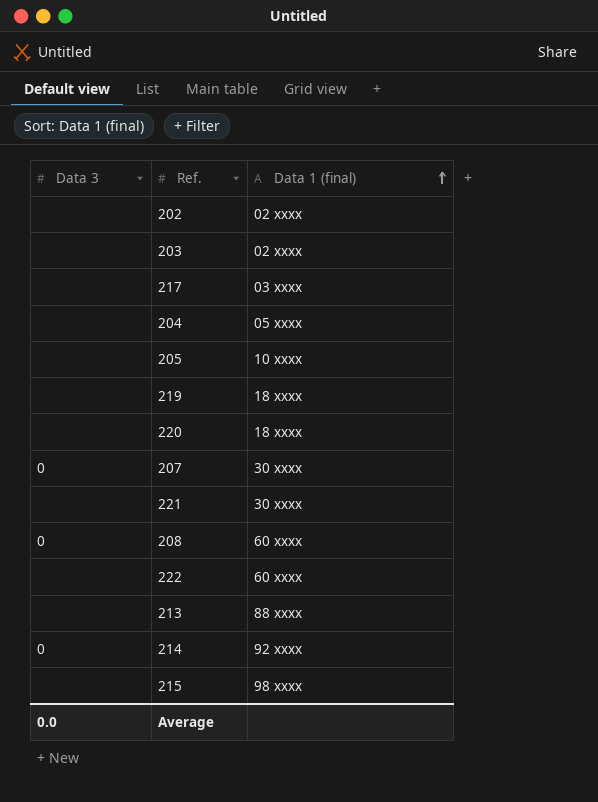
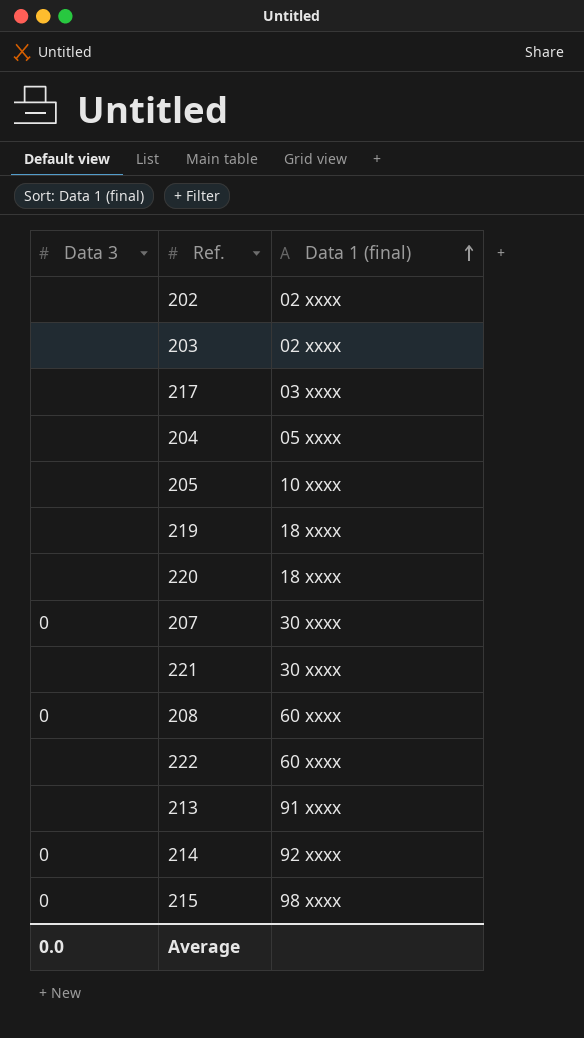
213 | Data 1 (final): 88 xxxx -> 91 xxxx
215 | Data 3: none -> 0

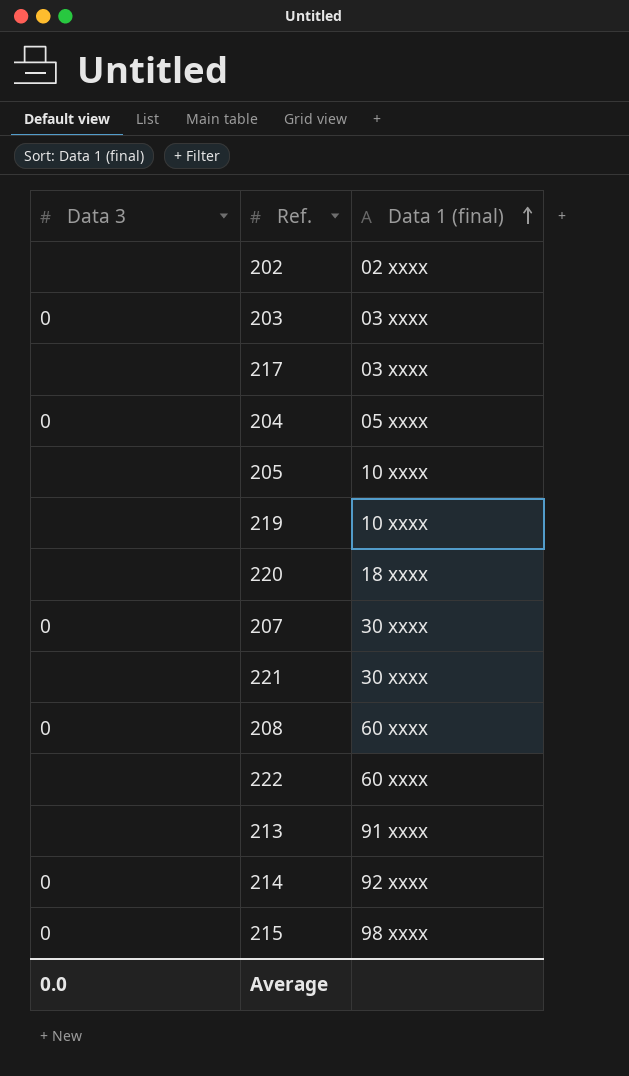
203 | Data 3: none -> 0
203 | Data 1 (final): 02 xxxx -> 03 xxxx
204 | Data 3: none -> 0
219 | Data 1 (final): 18 xxxx -> 10 xxxx

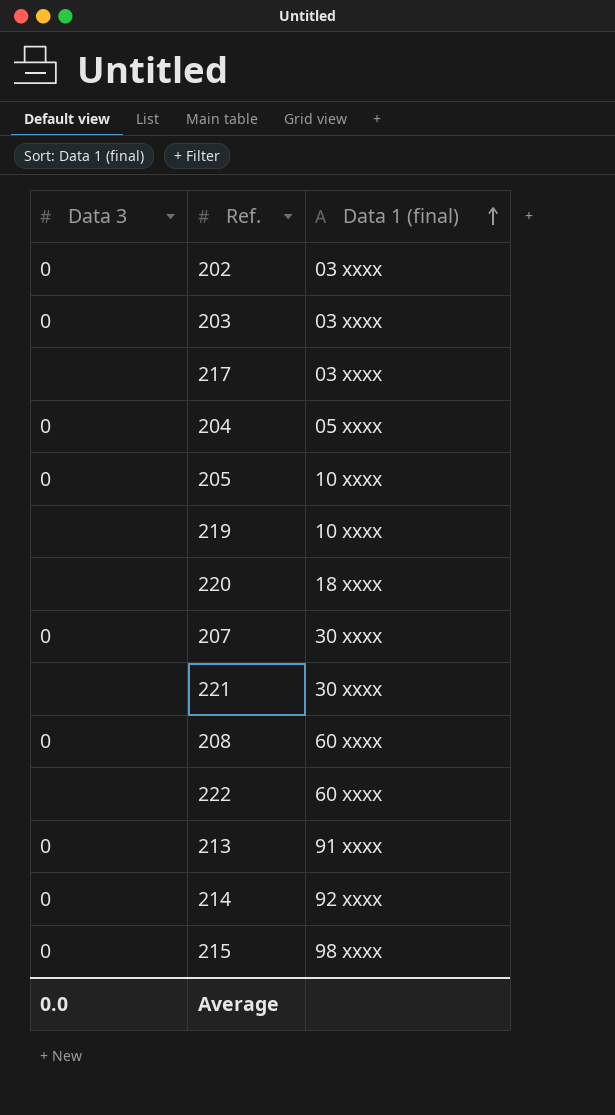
202 | Data 3: none -> 0
202 | Data 1 (final): 02 xxxx -> 03 xxxx
205 | Data 3: none -> 0
213 | Data 3: none -> 0

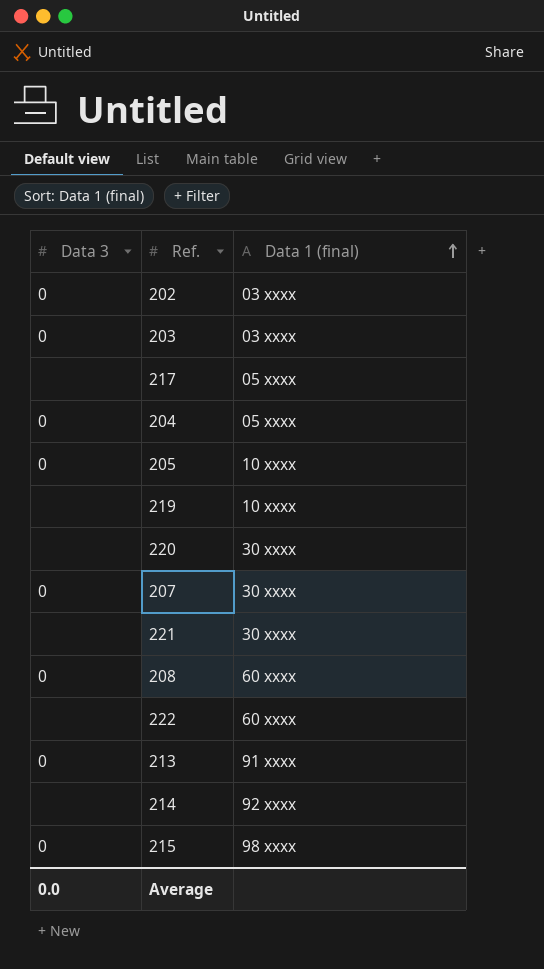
217 | Data 1 (final): 03 xxxx -> 05 xxxx
220 | Data 1 (final): 18 xxxx -> 30 xxxx
214 | Data 3: 0 -> none

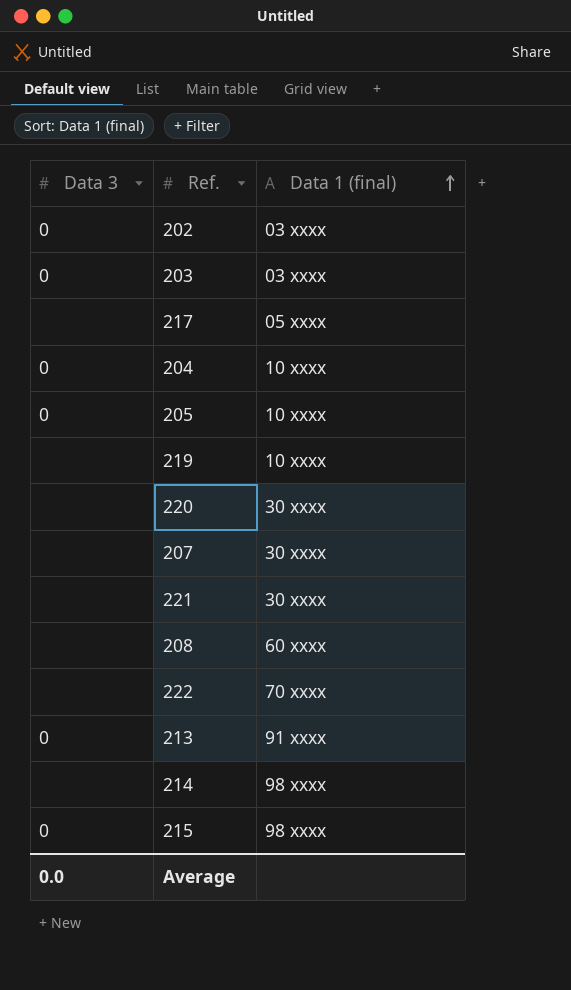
204 | Data 1 (final): 05 xxxx -> 10 xxxx
207 | Data 3: 0 -> none
208 | Data 3: 0 -> none
222 | Data 1 (final): 60 xxxx -> 70 xxxx
214 | Data 1 (final): 92 xxxx -> 98 xxxx

